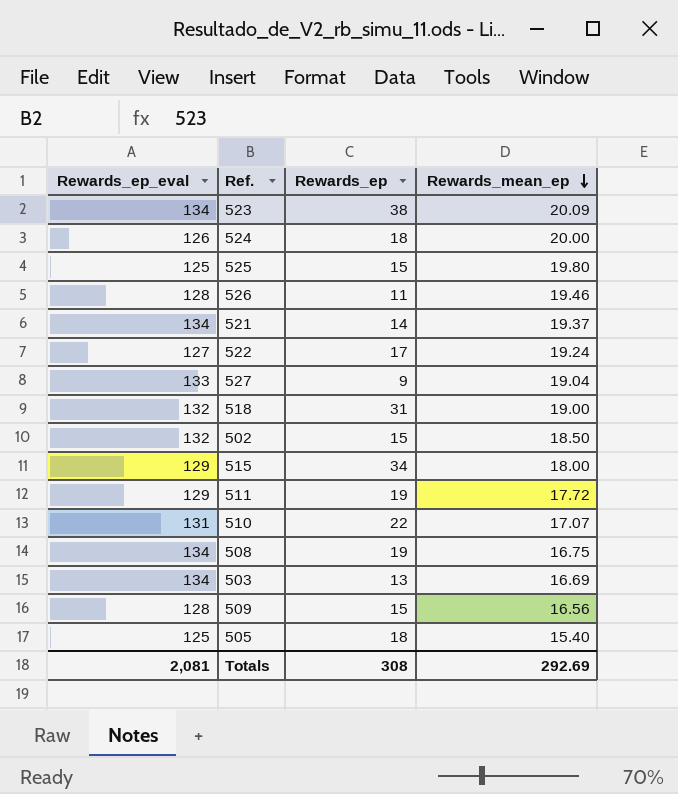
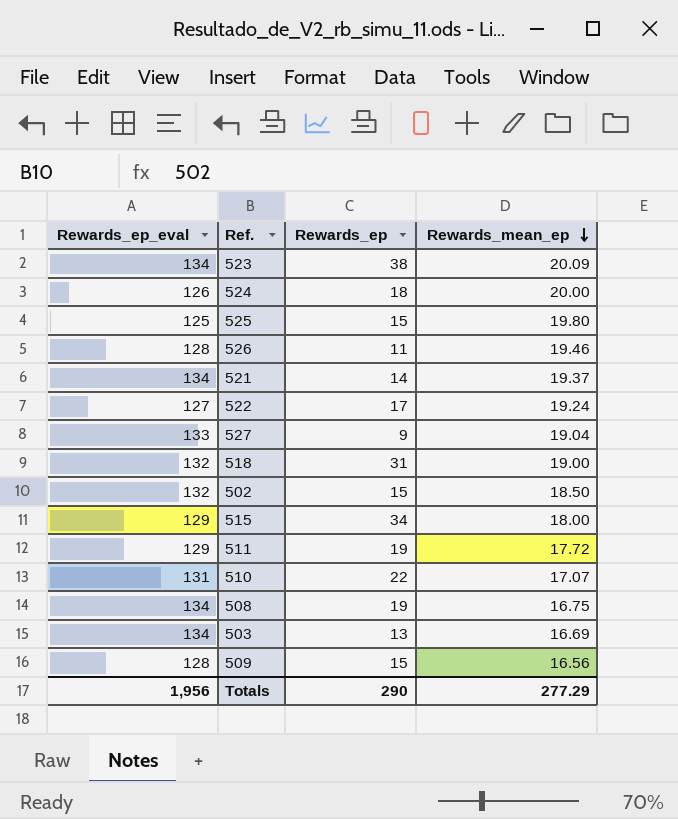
row 505: 125 | 18 | 15.40 -> none
Totals | Rewards_ep_eval: 2,081 -> 1,956
Totals | Rewards_ep: 308 -> 290
Totals | Rewards_mean_ep: 292.69 -> 277.29

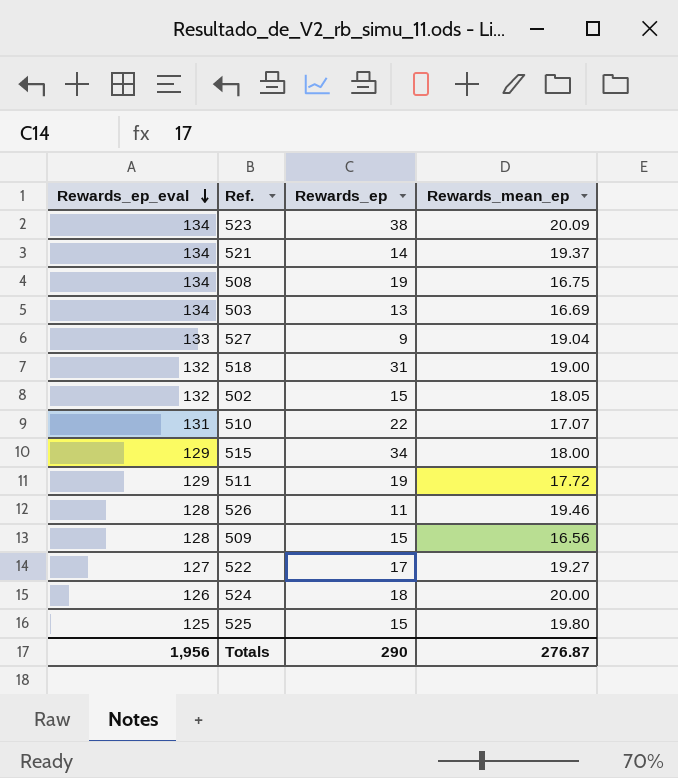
row order: Rewards_mean_ep descending -> Rewards_ep_eval descending
502 | Rewards_mean_ep: 18.50 -> 18.05
522 | Rewards_mean_ep: 19.24 -> 19.27
Totals | Rewards_mean_ep: 277.29 -> 276.87

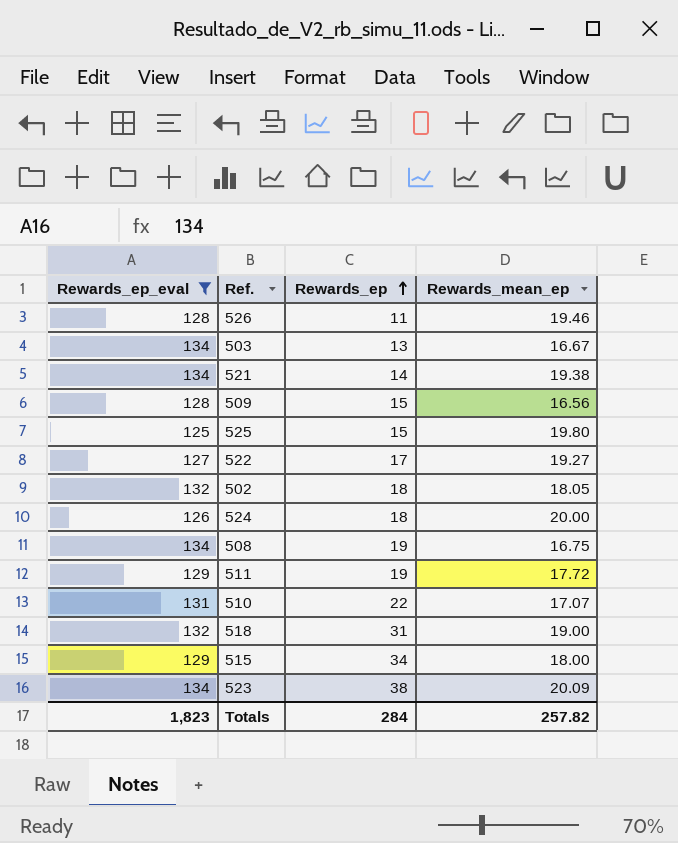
filter: none -> Rewards_ep_eval != 133
row order: Rewards_ep_eval descending -> Rewards_ep ascending
503 | Rewards_mean_ep: 16.69 -> 16.67
521 | Rewards_mean_ep: 19.37 -> 19.38
502 | Rewards_ep: 15 -> 18
Totals | Rewards_ep_eval: 1,956 -> 1,823
Totals | Rewards_ep: 290 -> 284
Totals | Rewards_mean_ep: 276.87 -> 257.82

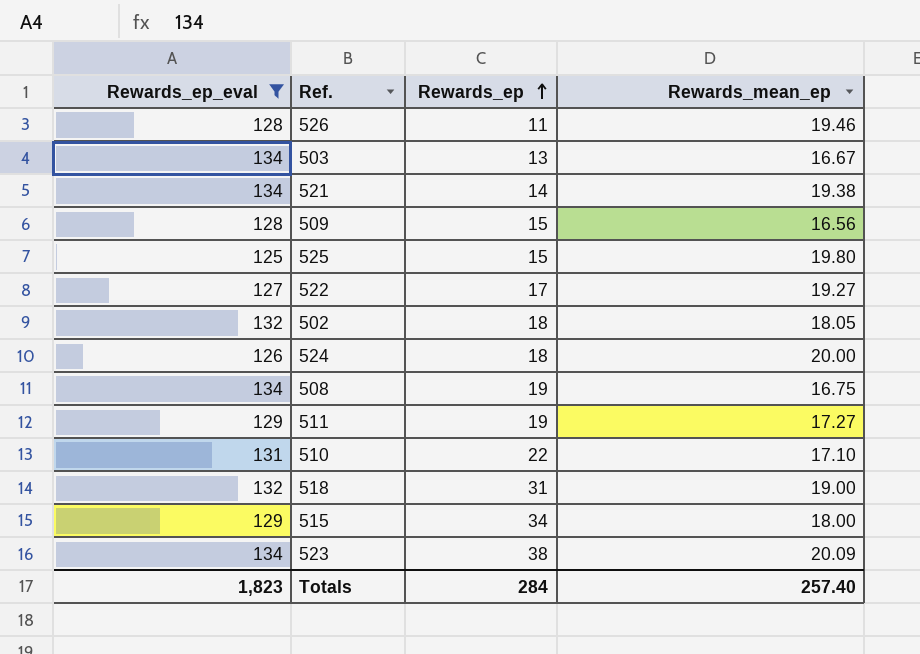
511 | Rewards_mean_ep: 17.72 -> 17.27
510 | Rewards_mean_ep: 17.07 -> 17.10
Totals | Rewards_mean_ep: 257.82 -> 257.40

